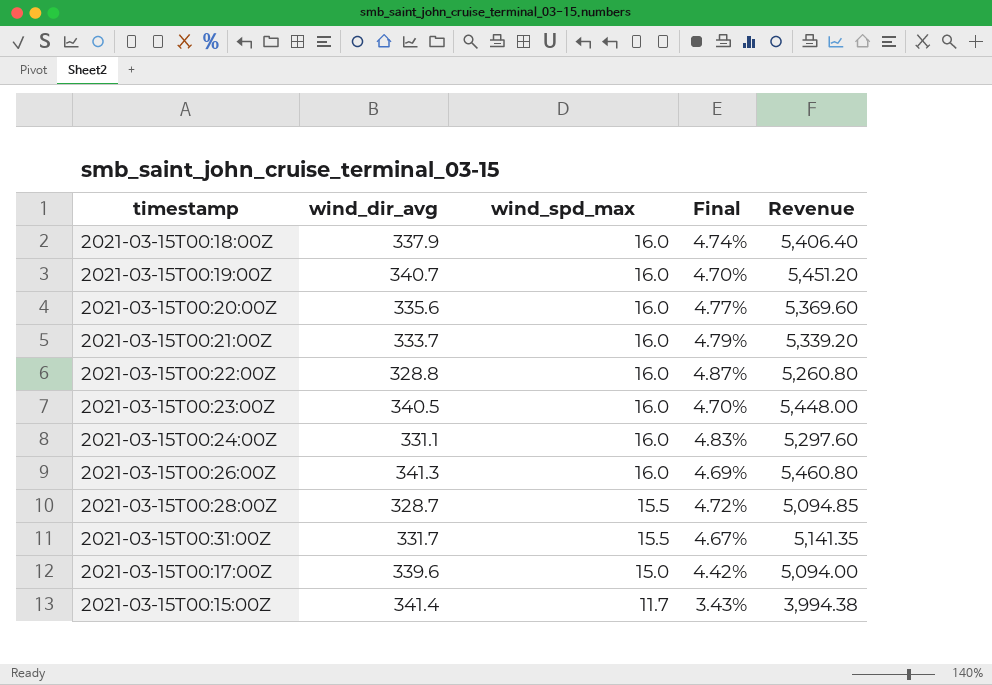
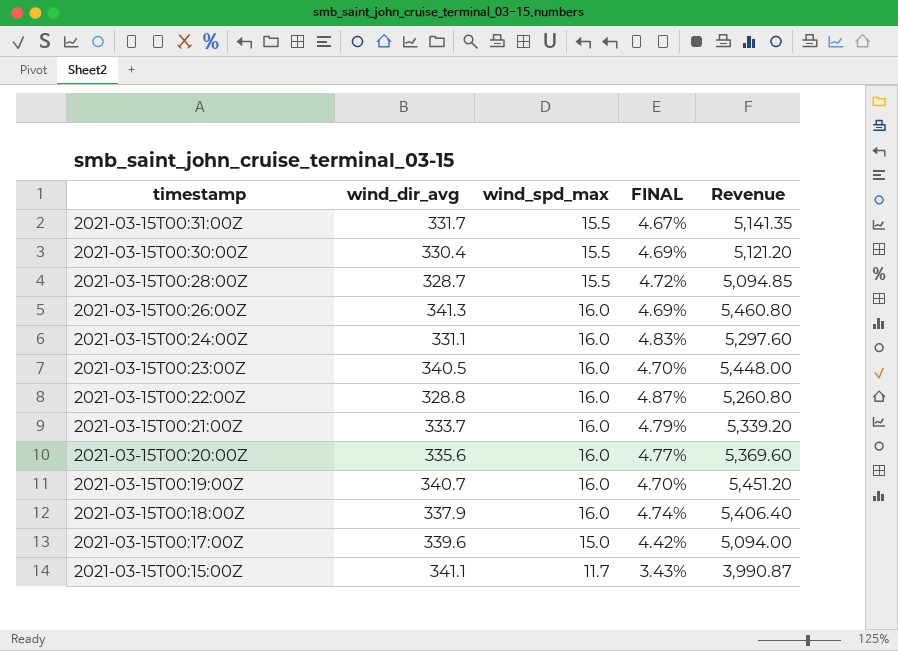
row order: wind_spd_max descending -> timestamp descending
column name: Final -> FINAL
row 2021-03-15T00:30:00Z: none -> 330.4 | 15.5 | 4.69% | 5,121.20
2021-03-15T00:15:00Z | wind_dir_avg: 341.4 -> 341.1
2021-03-15T00:15:00Z | Revenue: 3,994.38 -> 3,990.87

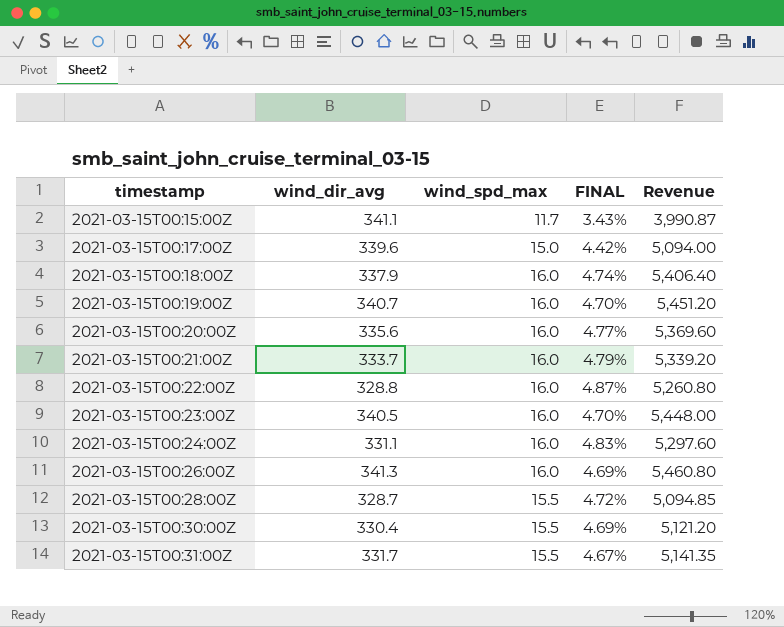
row order: timestamp descending -> timestamp ascending

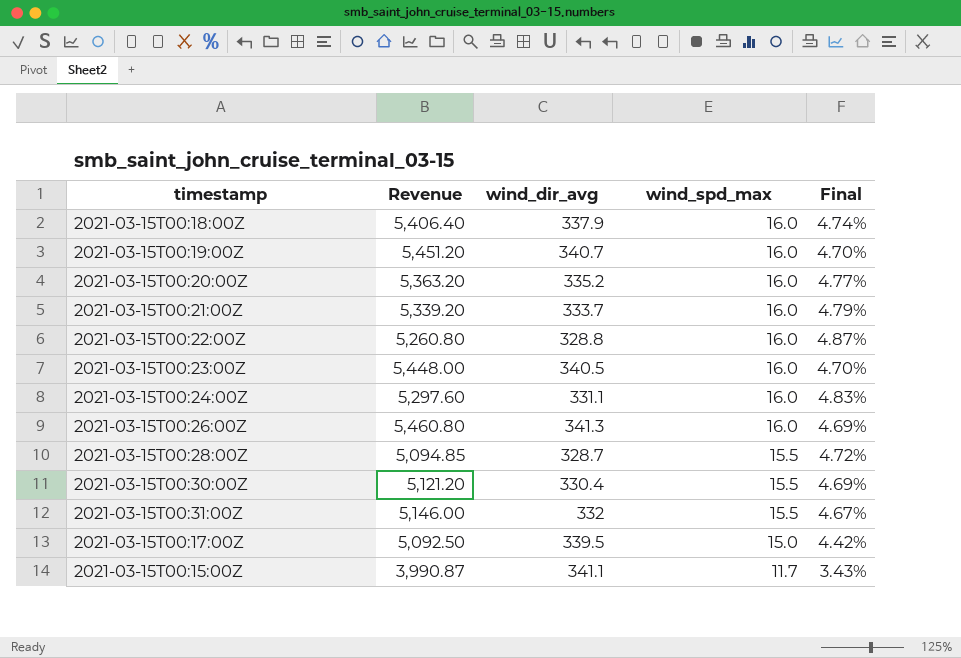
row order: timestamp ascending -> wind_spd_max descending
column Revenue | position: 5 -> 2
column name: FINAL -> Final
2021-03-15T00:20:00Z | Revenue: 5,369.60 -> 5,363.20
2021-03-15T00:20:00Z | wind_dir_avg: 335.6 -> 335.2
2021-03-15T00:31:00Z | Revenue: 5,141.35 -> 5,146.00
2021-03-15T00:31:00Z | wind_dir_avg: 331.7 -> 332
2021-03-15T00:17:00Z | Revenue: 5,094.00 -> 5,092.50
2021-03-15T00:17:00Z | wind_dir_avg: 339.6 -> 339.5

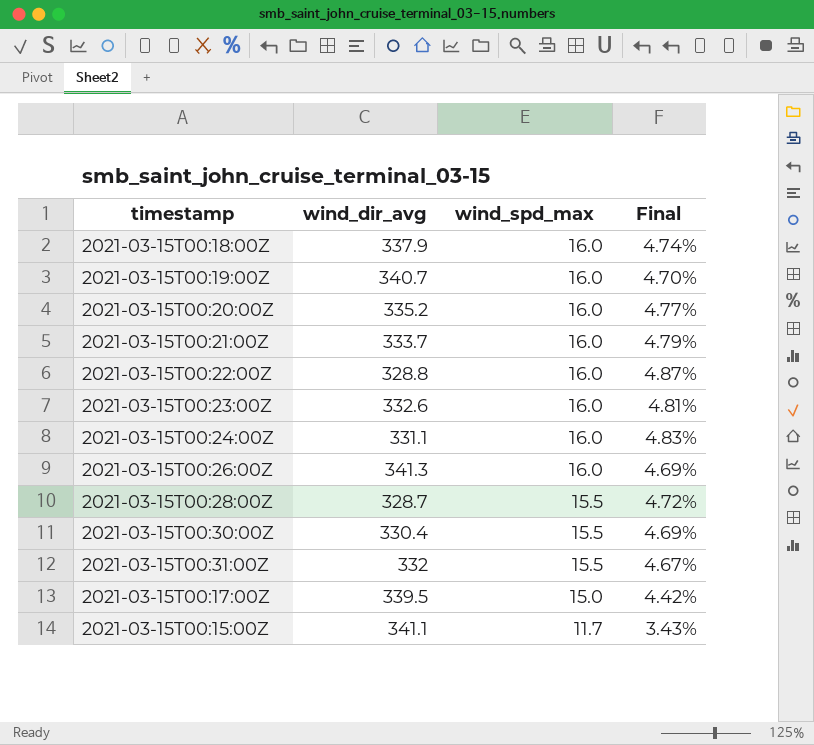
column Revenue | formula: [wind_dir_avg] * [wind_spd_max] -> none
2021-03-15T00:23:00Z | wind_dir_avg: 340.5 -> 332.6
2021-03-15T00:23:00Z | Final: 4.70% -> 4.81%

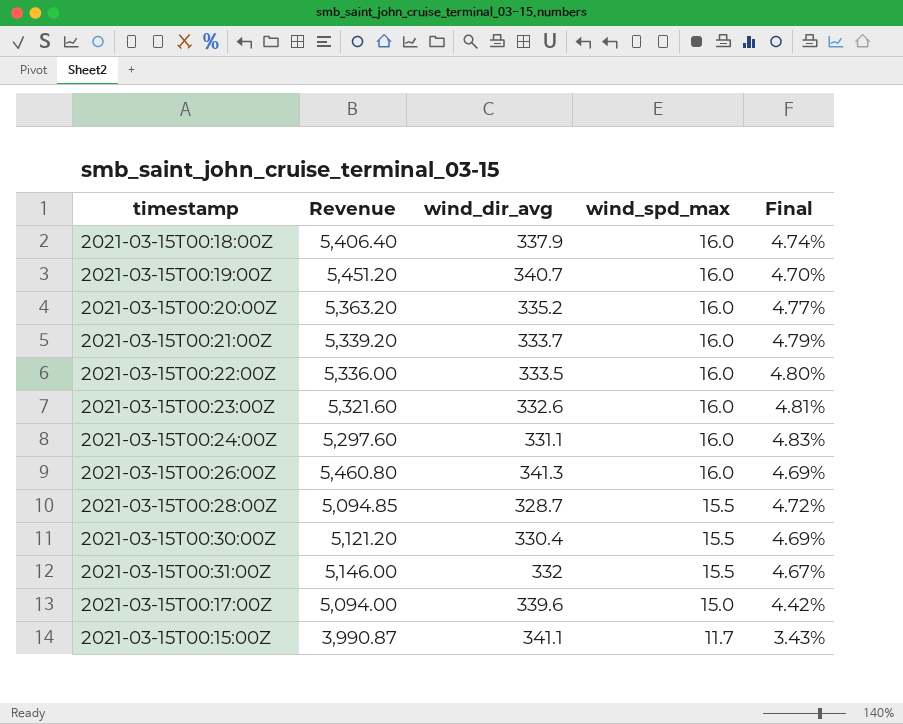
column Revenue | formula: none -> [wind_dir_avg] * [wind_spd_max]
2021-03-15T00:22:00Z | wind_dir_avg: 328.8 -> 333.5
2021-03-15T00:22:00Z | Final: 4.87% -> 4.80%
2021-03-15T00:17:00Z | wind_dir_avg: 339.5 -> 339.6

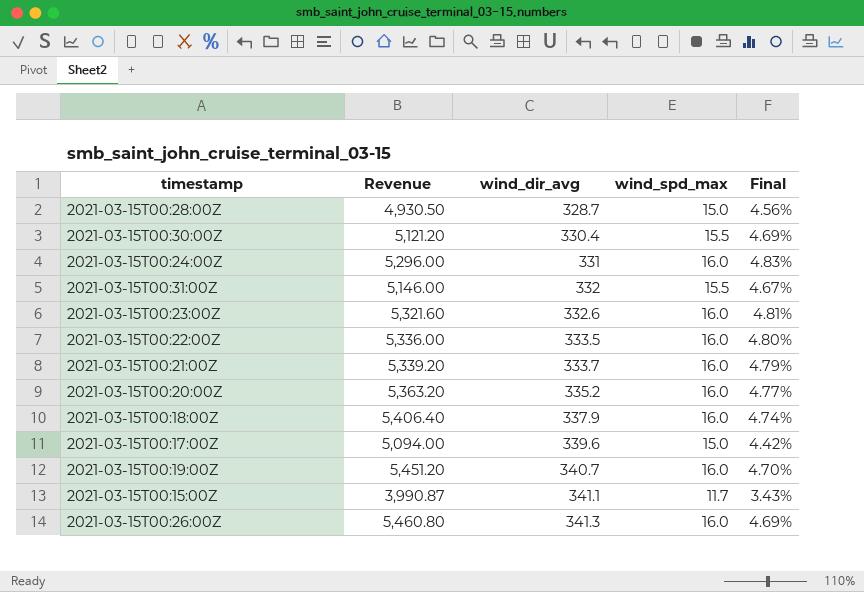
row order: wind_spd_max descending -> wind_dir_avg ascending
2021-03-15T00:28:00Z | Revenue: 5,094.85 -> 4,930.50
2021-03-15T00:28:00Z | wind_spd_max: 15.5 -> 15.0
2021-03-15T00:28:00Z | Final: 4.72% -> 4.56%
2021-03-15T00:24:00Z | Revenue: 5,297.60 -> 5,296.00
2021-03-15T00:24:00Z | wind_dir_avg: 331.1 -> 331

